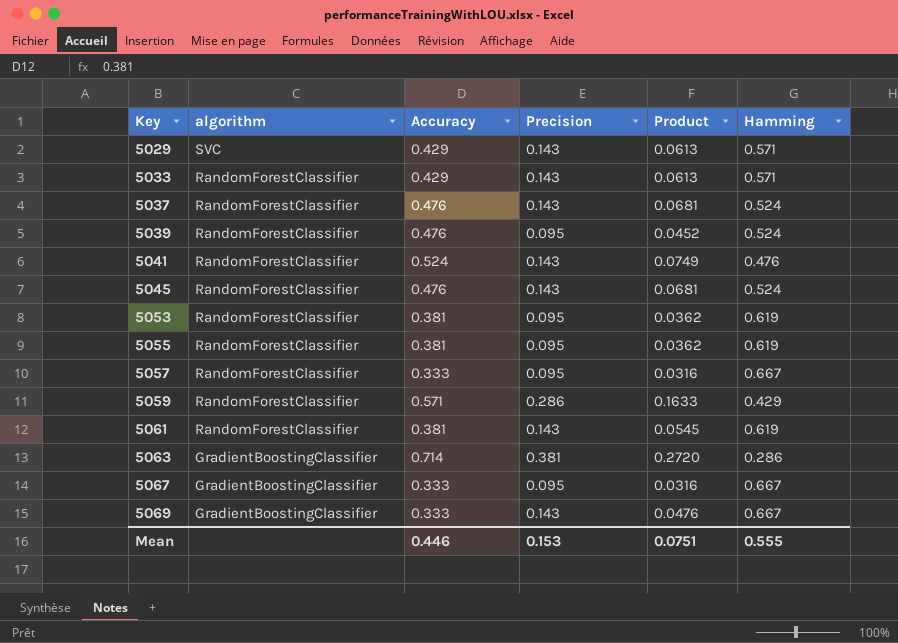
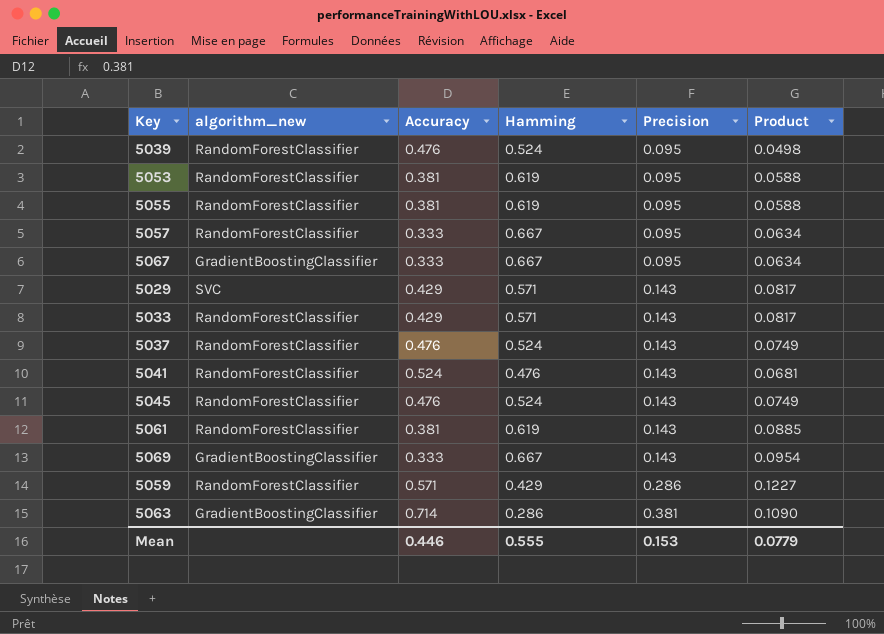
row order: Key ascending -> Precision ascending
column name: algorithm -> algorithm_new
column Hamming | position: 6 -> 4
column Product | formula: [Accuracy] * [Precision] -> [Hamming] * [Precision]
Mean | Product: 0.0751 -> 0.0779

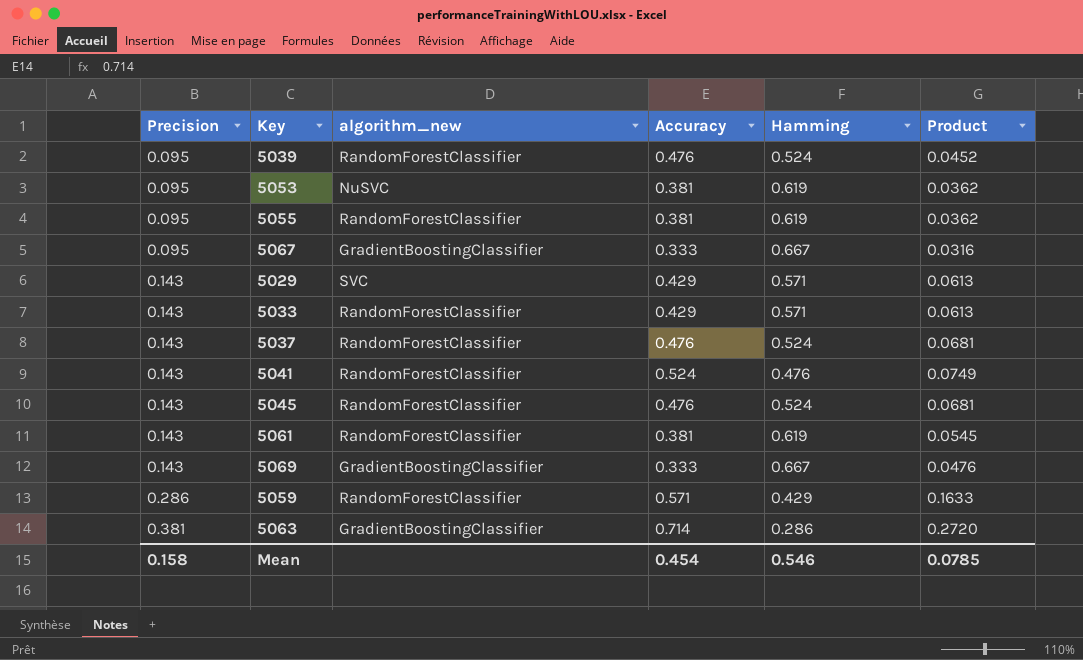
column Precision | position: 5 -> 1
column Product | formula: [Hamming] * [Precision] -> [Precision] * [Accuracy]
row 5057: RandomForestClassifier | 0.333 | 0.667 | 0.095 | 0.0634 -> none
5053 | algorithm_new: RandomForestClassifier -> NuSVC
Mean | Precision: 0.153 -> 0.158
Mean | Accuracy: 0.446 -> 0.454
Mean | Hamming: 0.555 -> 0.546
Mean | Product: 0.0779 -> 0.0785

